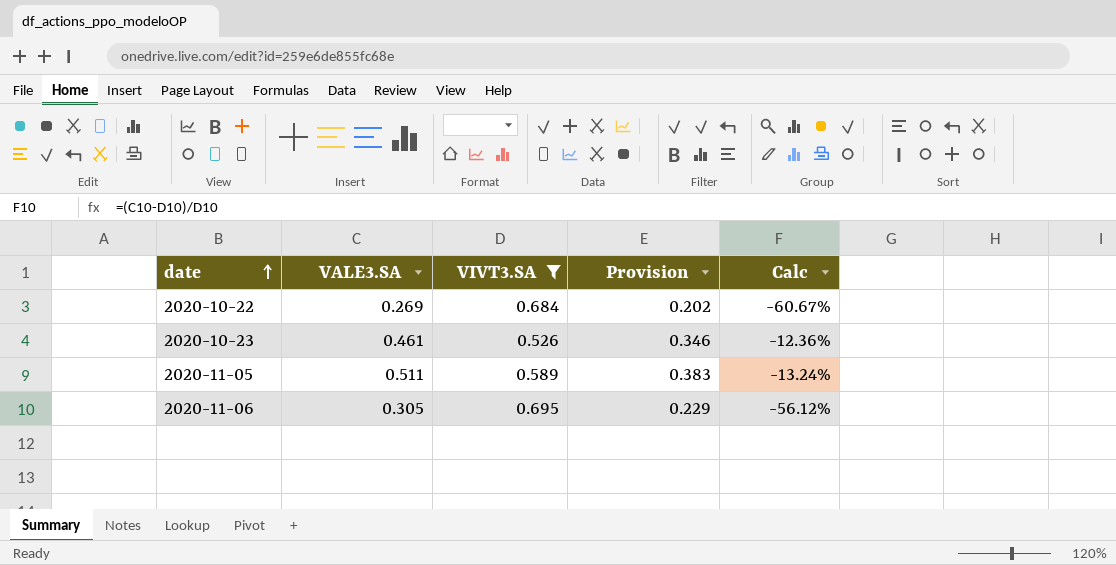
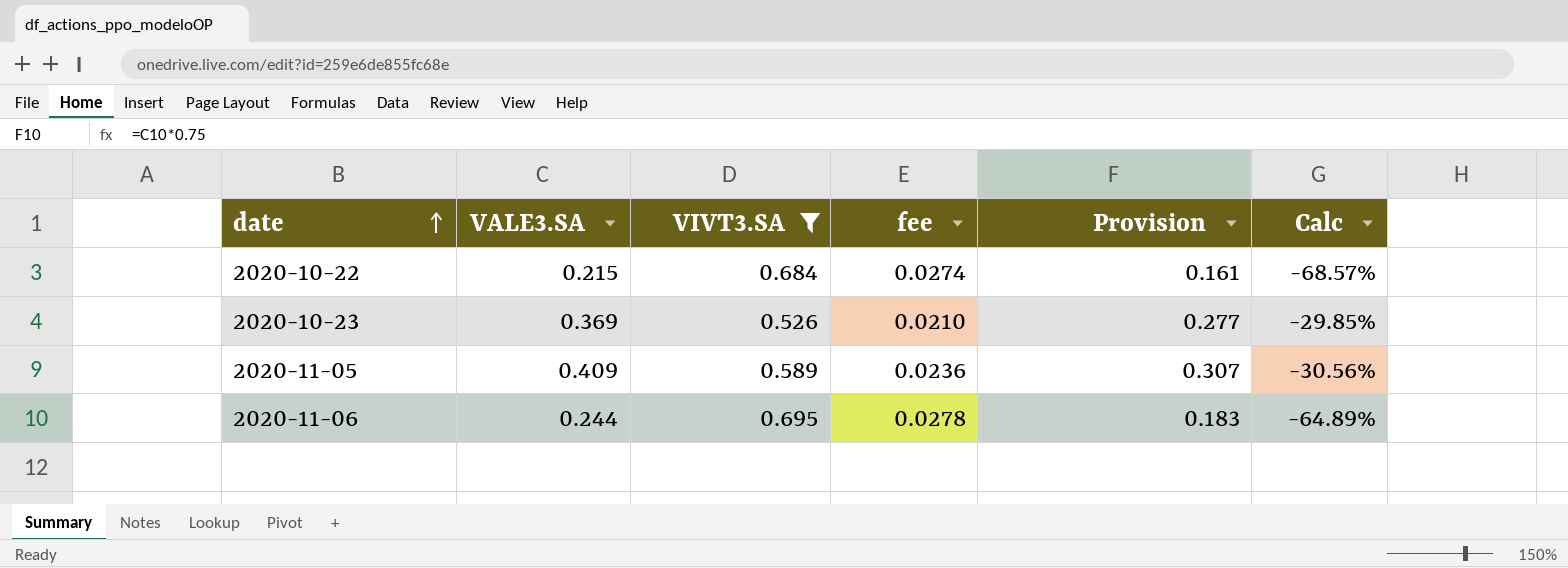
column fee | formula: none -> [VIVT3.SA] * 0.04
2020-10-22 | VALE3.SA: 0.269 -> 0.215
2020-10-22 | Provision: 0.202 -> 0.161
2020-10-22 | Calc: -60.67% -> -68.57%
2020-10-23 | VALE3.SA: 0.461 -> 0.369
2020-10-23 | Provision: 0.346 -> 0.277
2020-10-23 | Calc: -12.36% -> -29.85%
2020-11-05 | VALE3.SA: 0.511 -> 0.409
2020-11-05 | Provision: 0.383 -> 0.307
2020-11-05 | Calc: -13.24% -> -30.56%
2020-11-06 | VALE3.SA: 0.305 -> 0.244
2020-11-06 | Provision: 0.229 -> 0.183
2020-11-06 | Calc: -56.12% -> -64.89%

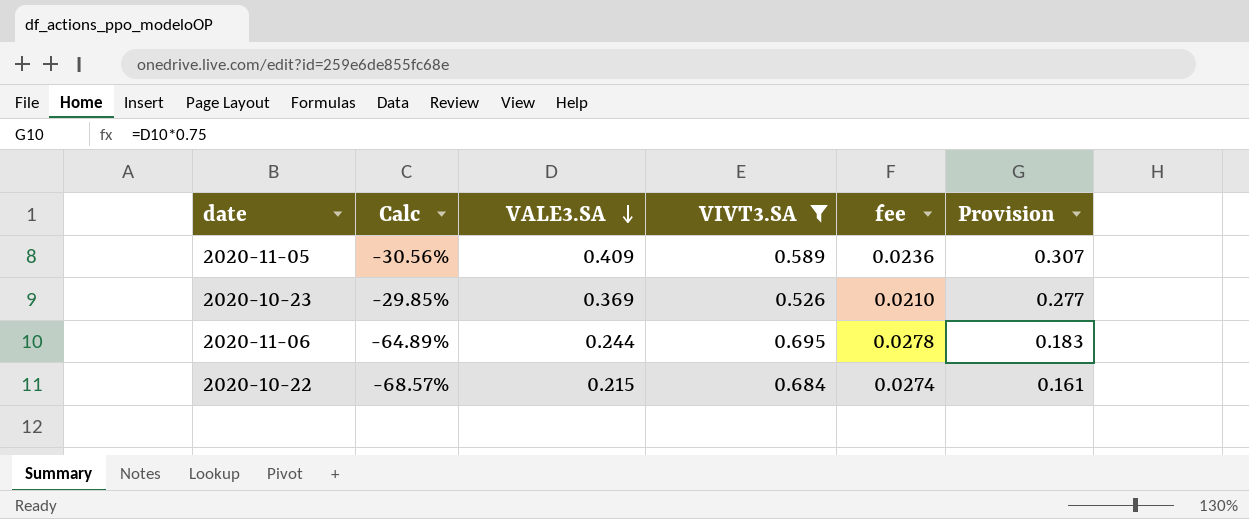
row order: date ascending -> VALE3.SA descending
column Calc | position: 6 -> 2

